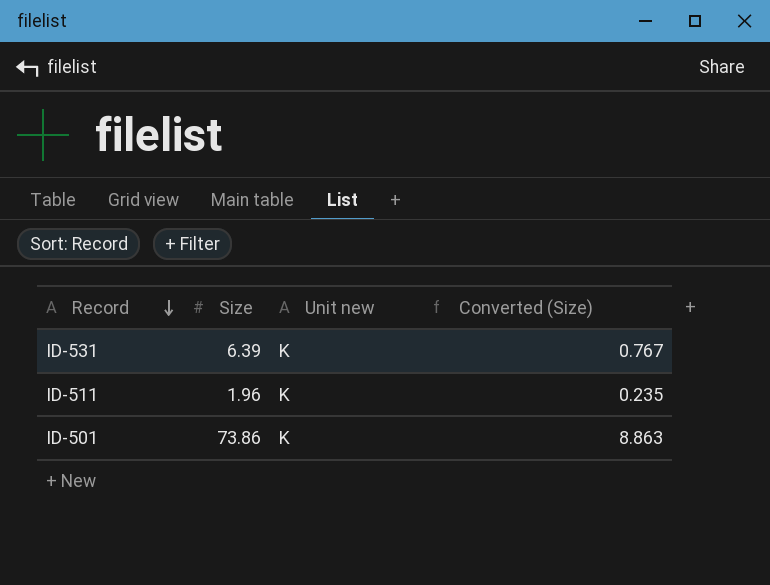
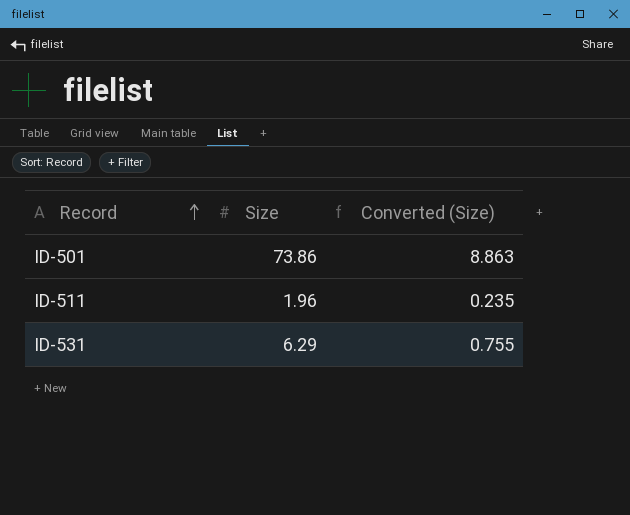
row order: Record descending -> Record ascending
column Unit new | position: 3 -> none
ID-531 | Size: 6.39 -> 6.29
ID-531 | Converted (Size): 0.767 -> 0.755

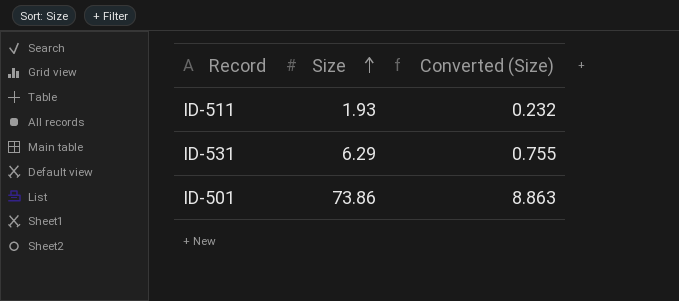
row order: Record ascending -> Size ascending
ID-511 | Size: 1.96 -> 1.93
ID-511 | Converted (Size): 0.235 -> 0.232

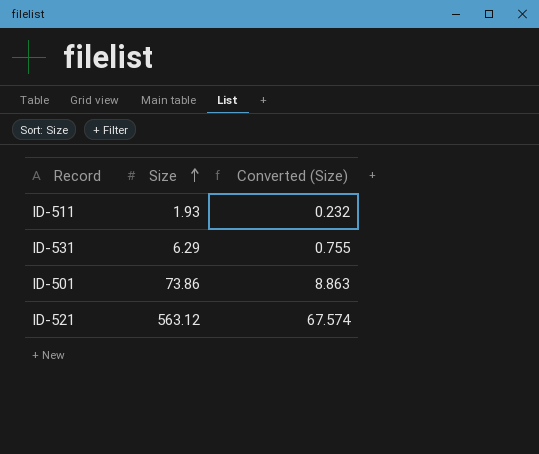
row ID-521: none -> 563.12 | 67.574

